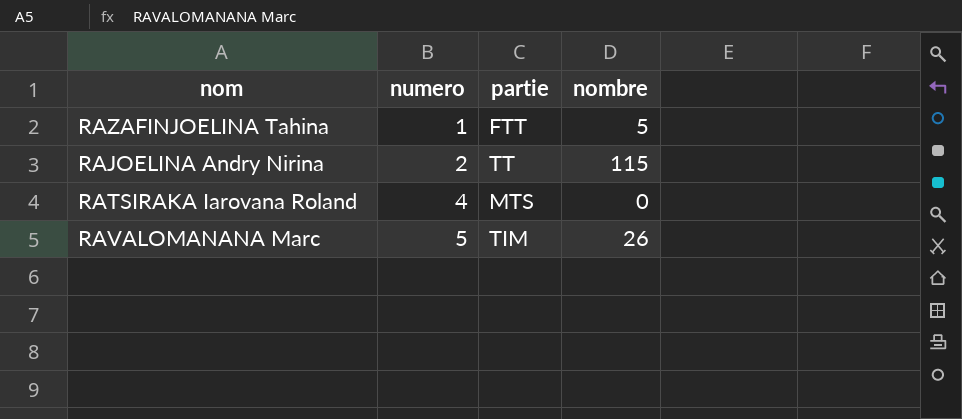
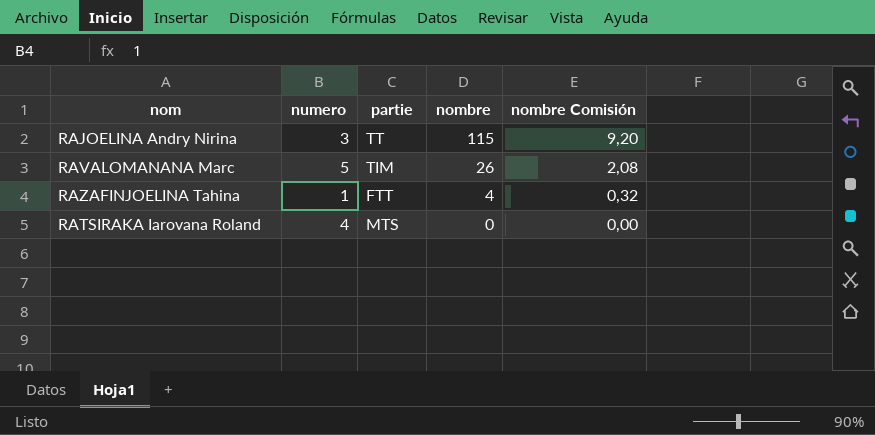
row order: numero ascending -> nombre descending
column nombre Comisión | formula: none -> [nombre] * 0,08
RAJOELINA Andry Nirina | numero: 2 -> 3
RAZAFINJOELINA Tahina | nombre: 5 -> 4

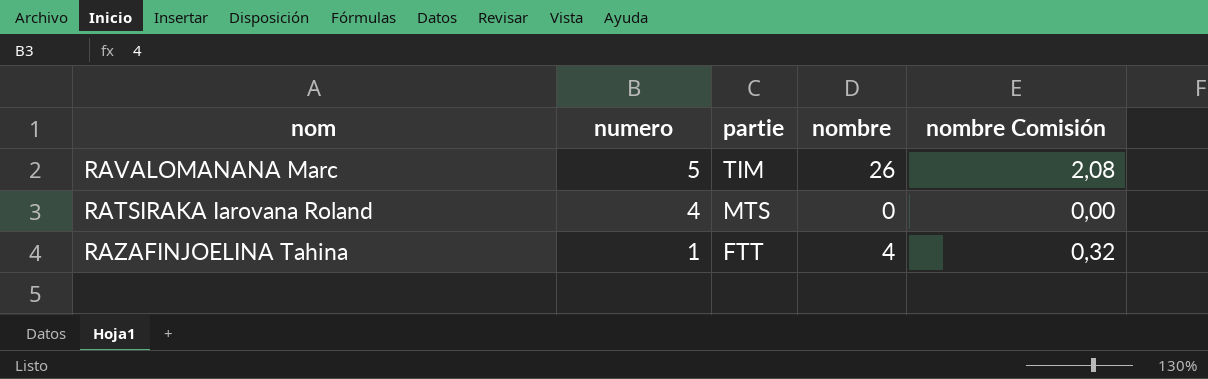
row order: nombre descending -> numero descending
row RAJOELINA Andry Nirina: 3 | TT | 115 | 9,20 -> none

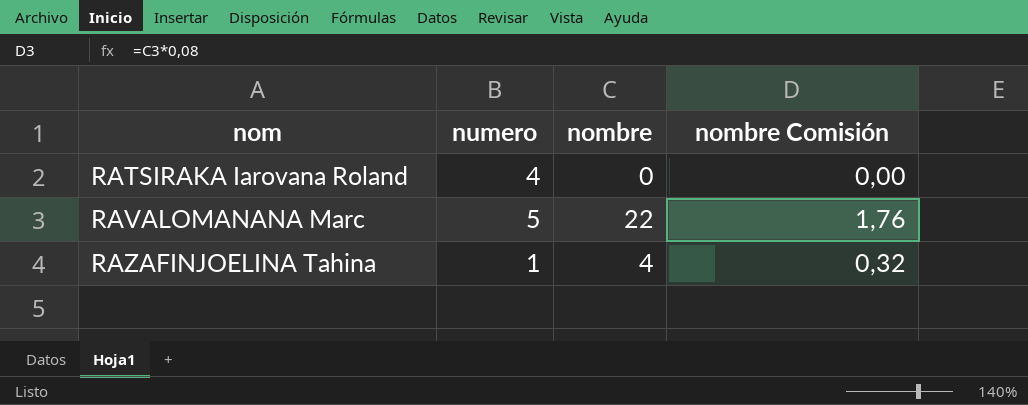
row order: numero descending -> nom ascending
column partie | position: 3 -> none
RAVALOMANANA Marc | nombre: 26 -> 22
RAVALOMANANA Marc | nombre Comisión: 2,08 -> 1,76

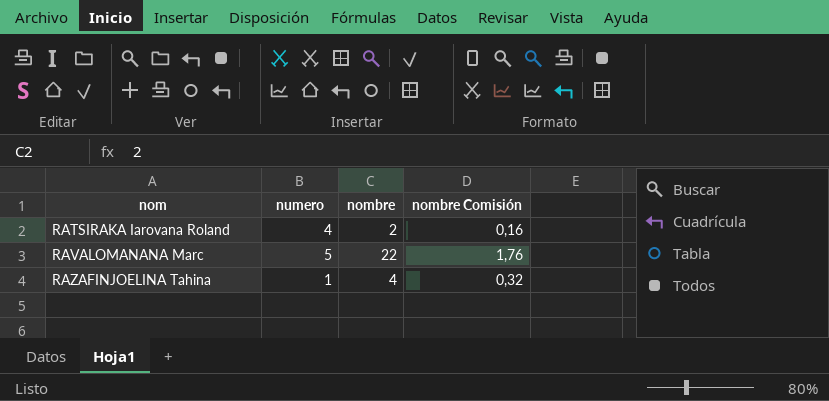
RATSIRAKA Iarovana Roland | nombre: 0 -> 2
RATSIRAKA Iarovana Roland | nombre Comisión: 0,00 -> 0,16

